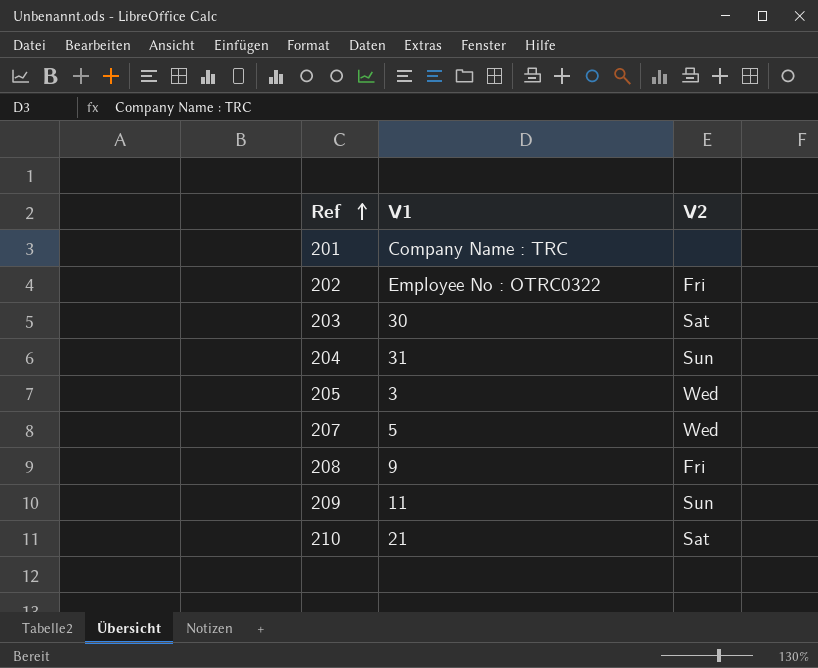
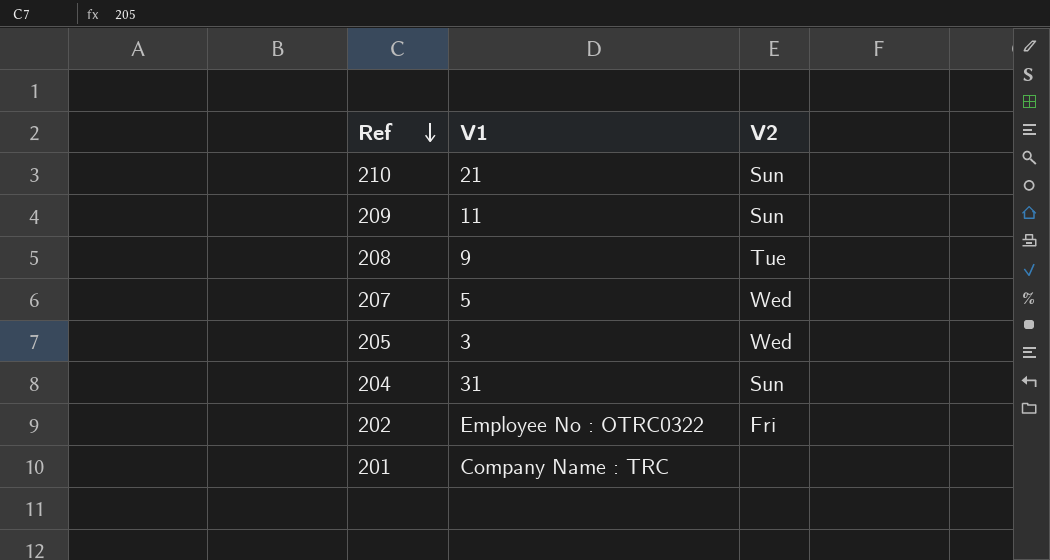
row order: Ref ascending -> Ref descending
row 203: 30 | Sat -> none
210 | V2: Sat -> Sun
208 | V2: Fri -> Tue

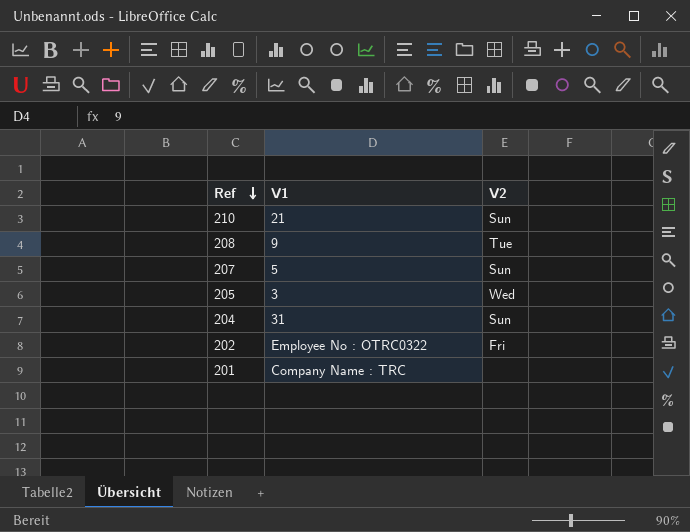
row 209: 11 | Sun -> none
207 | V2: Wed -> Sun

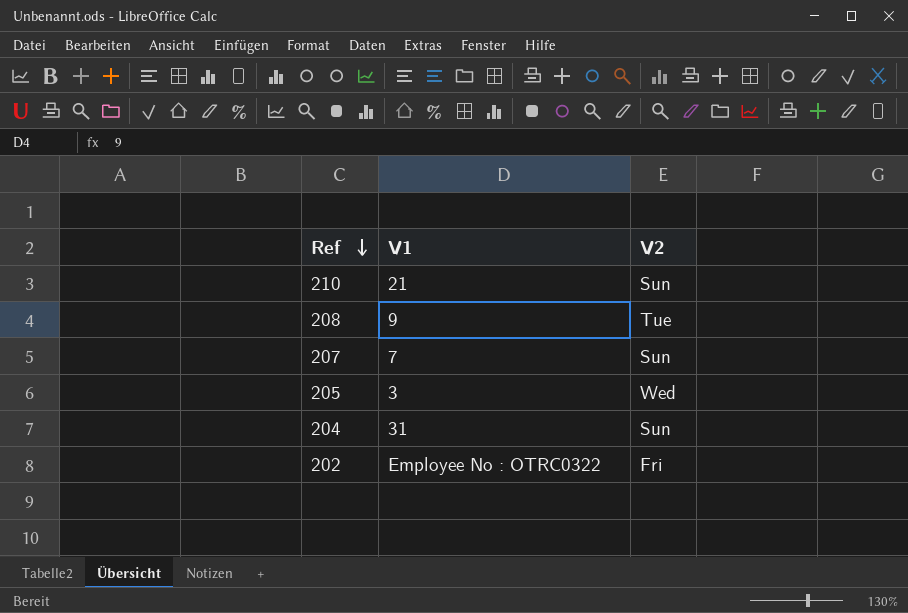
row 201: Company Name : TRC | none -> none
207 | V1: 5 -> 7

